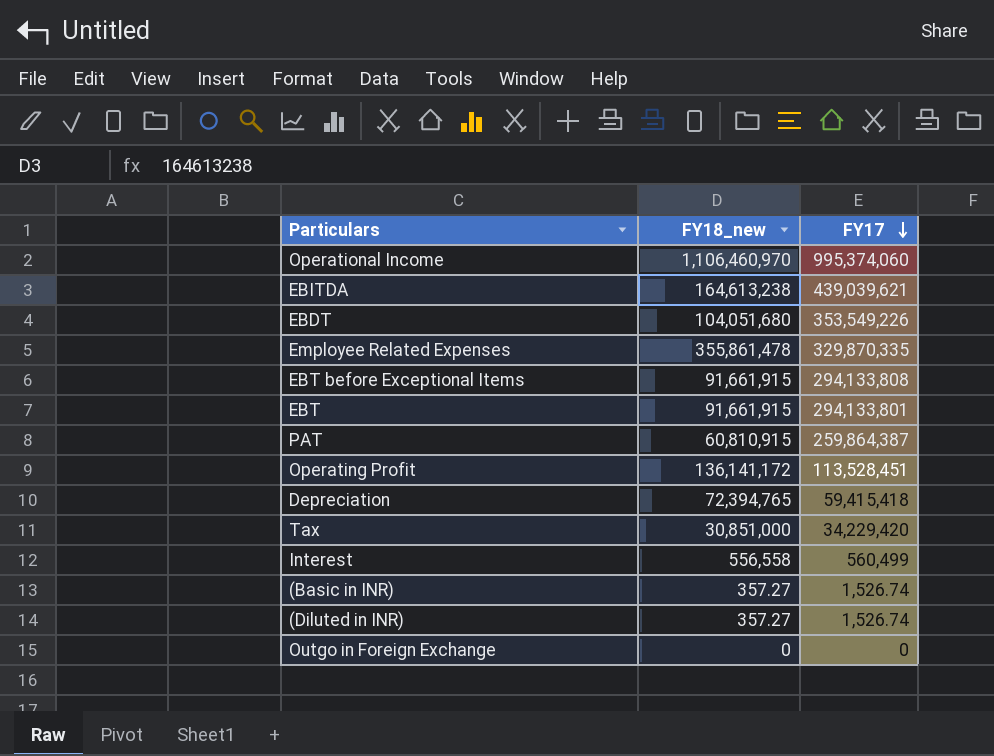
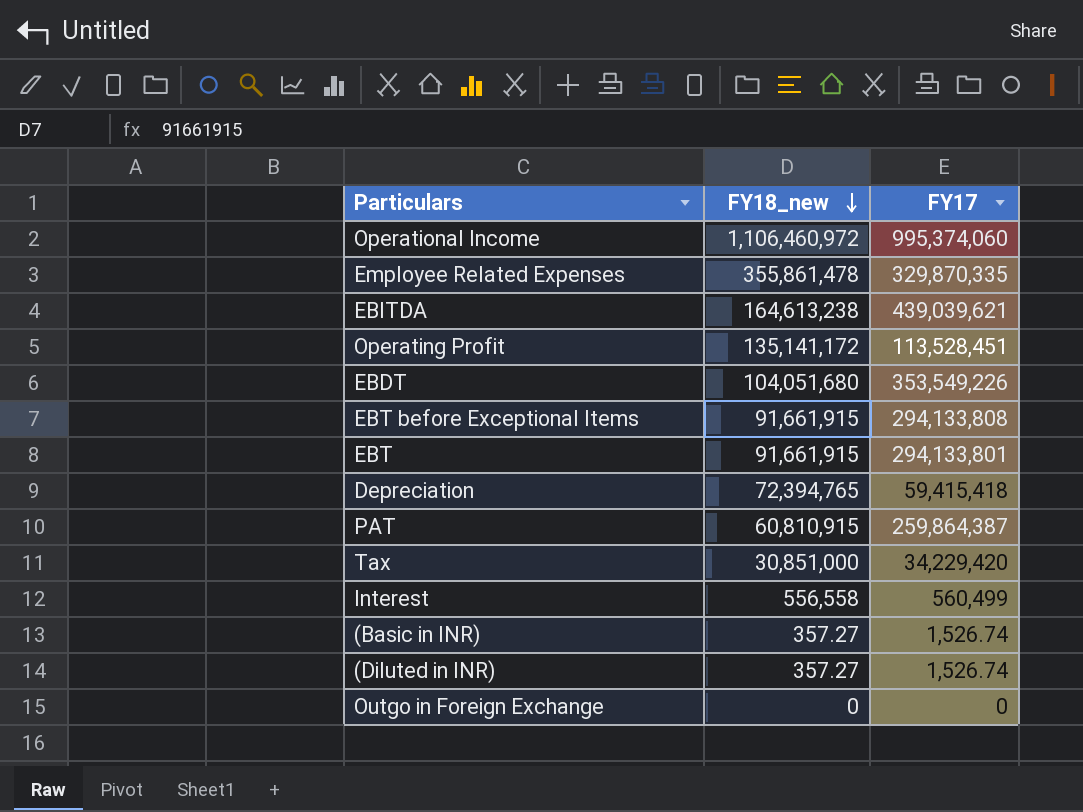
row order: FY17 descending -> FY18_new descending
Operational Income | FY18_new: 1,106,460,970 -> 1,106,460,972
Operating Profit | FY18_new: 136,141,172 -> 135,141,172

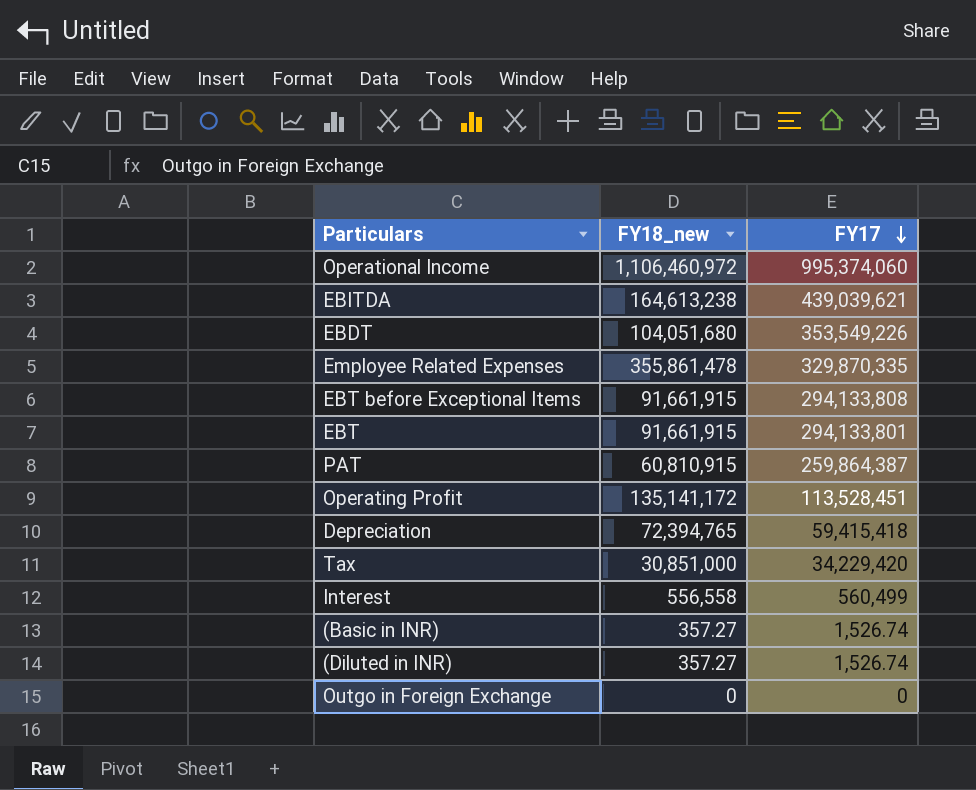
row order: FY18_new descending -> FY17 descending

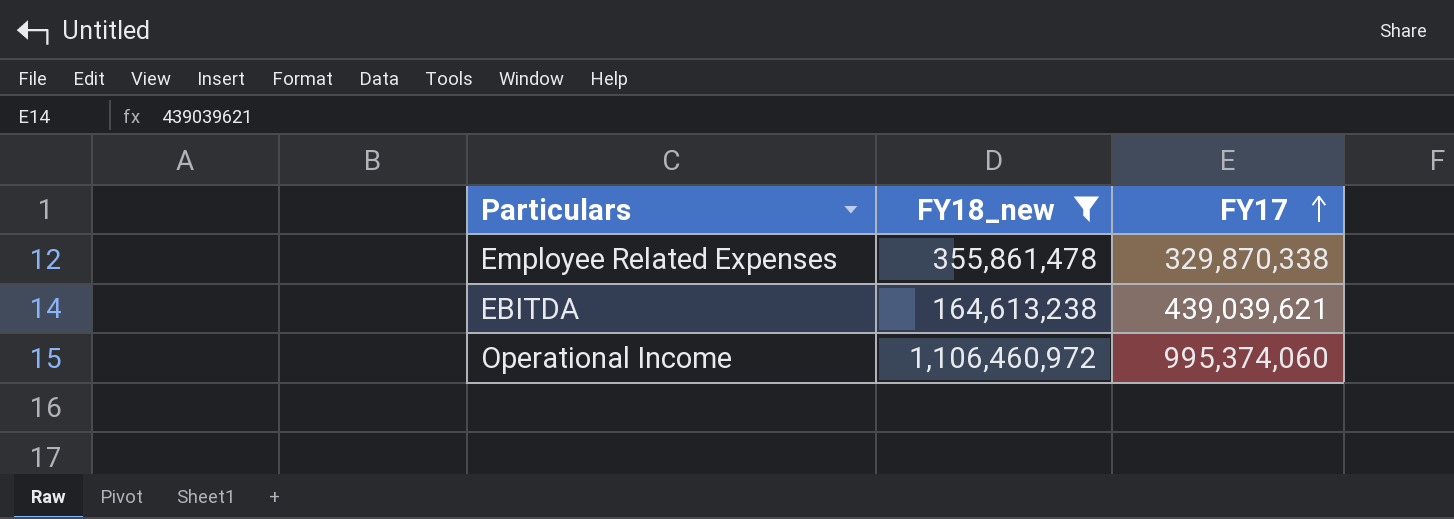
filter: none -> FY18_new >= 164,613,238
row order: FY17 descending -> FY17 ascending
Employee Related Expenses | FY17: 329,870,335 -> 329,870,338

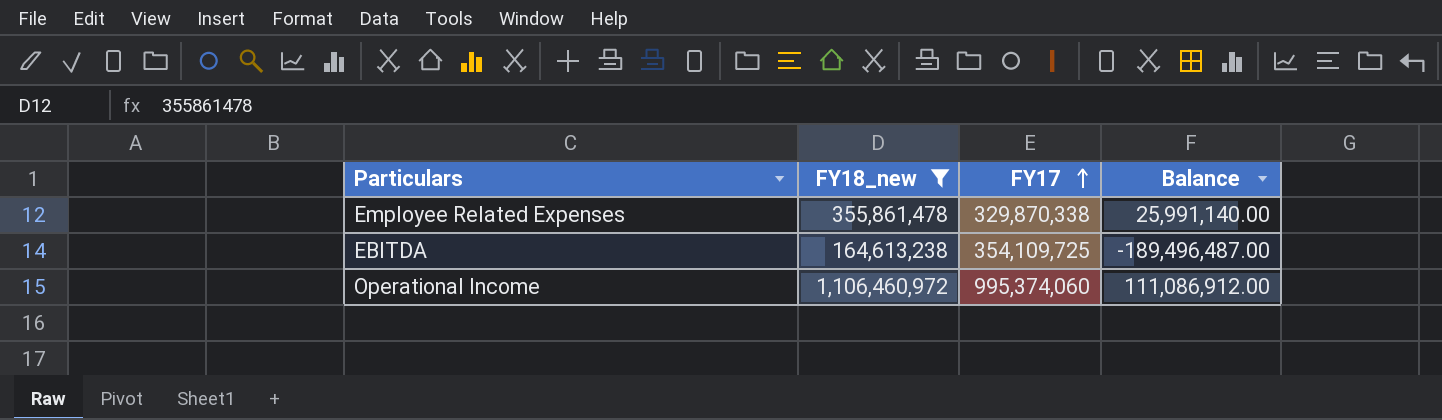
column Balance | formula: none -> [FY18_new] - [FY17]
EBITDA | FY17: 439,039,621 -> 354,109,725

